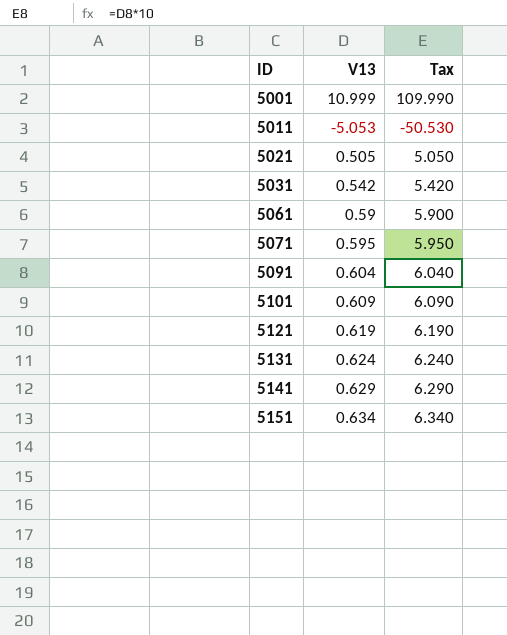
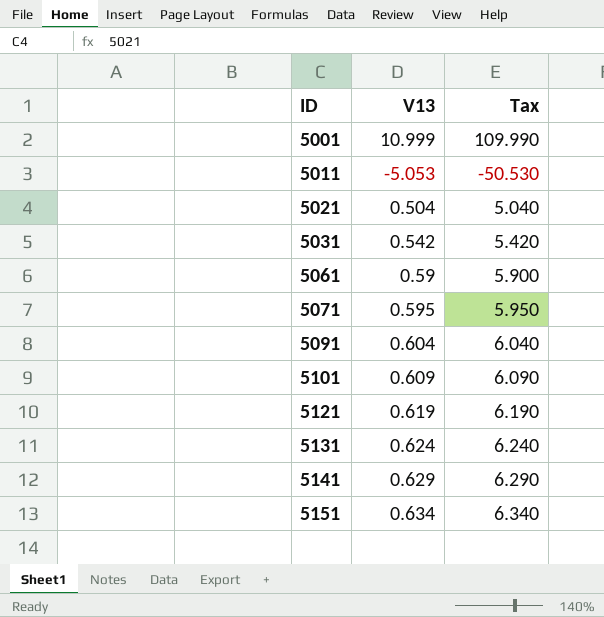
5021 | V13: 0.505 -> 0.504
5021 | Tax: 5.050 -> 5.040

